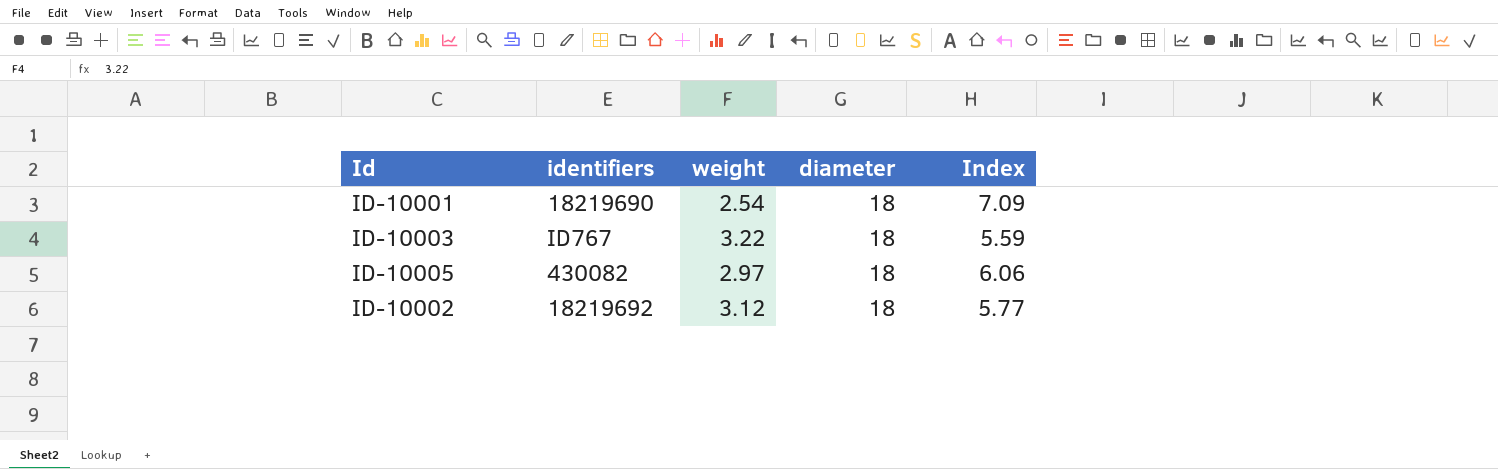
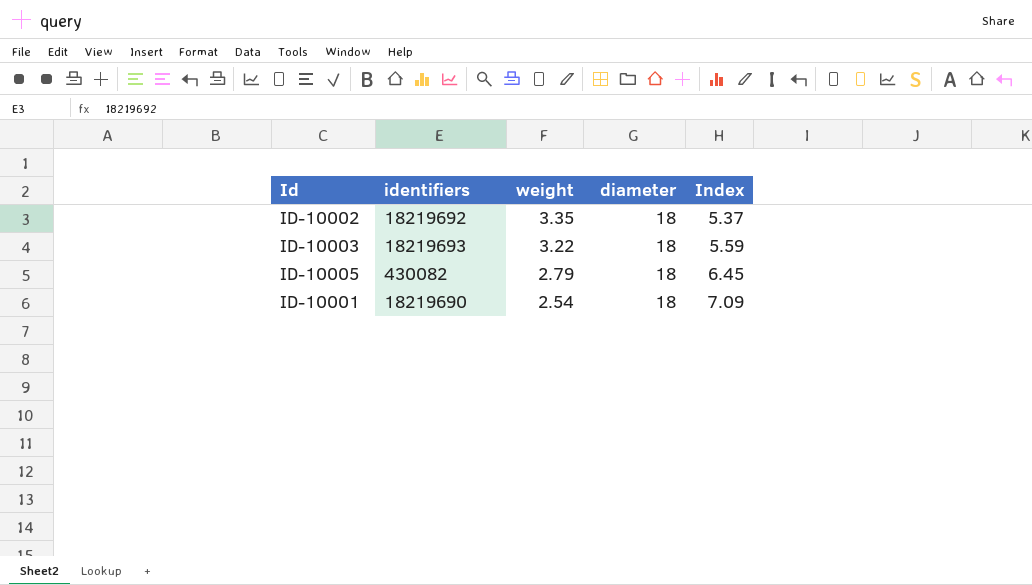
row order: none -> weight descending
ID-10002 | weight: 3.12 -> 3.35
ID-10002 | Index: 5.77 -> 5.37
ID-10003 | identifiers: ID767 -> 18219693
ID-10005 | weight: 2.97 -> 2.79
ID-10005 | Index: 6.06 -> 6.45

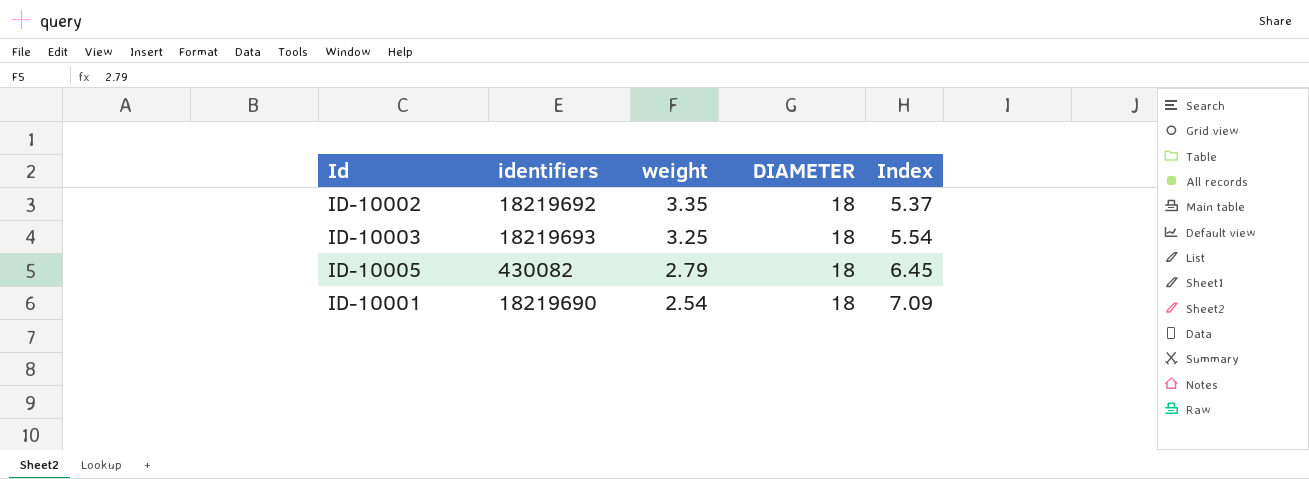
column name: diameter -> DIAMETER
ID-10003 | weight: 3.22 -> 3.25
ID-10003 | Index: 5.59 -> 5.54

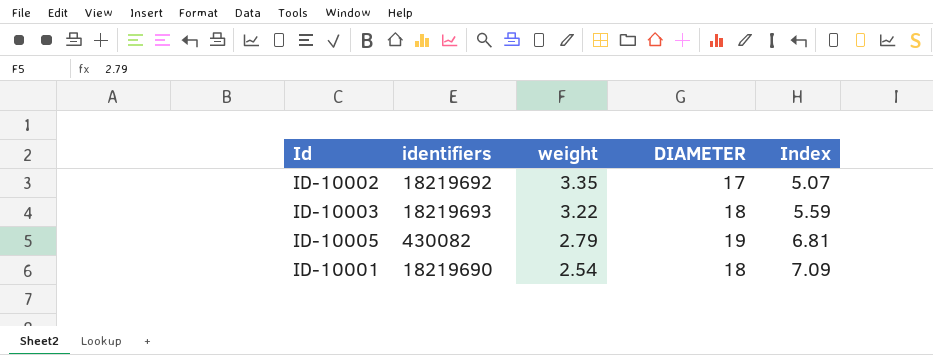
ID-10002 | DIAMETER: 18 -> 17
ID-10002 | Index: 5.37 -> 5.07
ID-10003 | weight: 3.25 -> 3.22
ID-10003 | Index: 5.54 -> 5.59
ID-10005 | DIAMETER: 18 -> 19
ID-10005 | Index: 6.45 -> 6.81

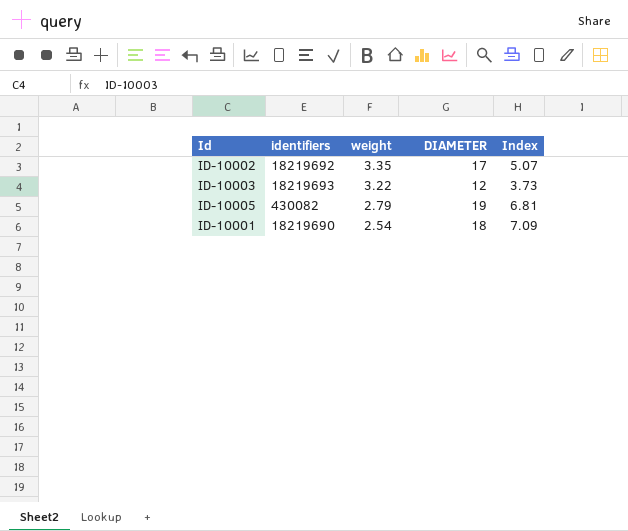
ID-10003 | DIAMETER: 18 -> 12
ID-10003 | Index: 5.59 -> 3.73

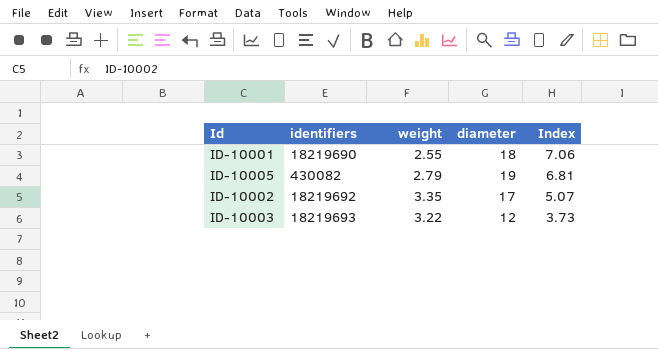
row order: weight descending -> Index descending
column name: DIAMETER -> diameter
ID-10001 | weight: 2.54 -> 2.55
ID-10001 | Index: 7.09 -> 7.06

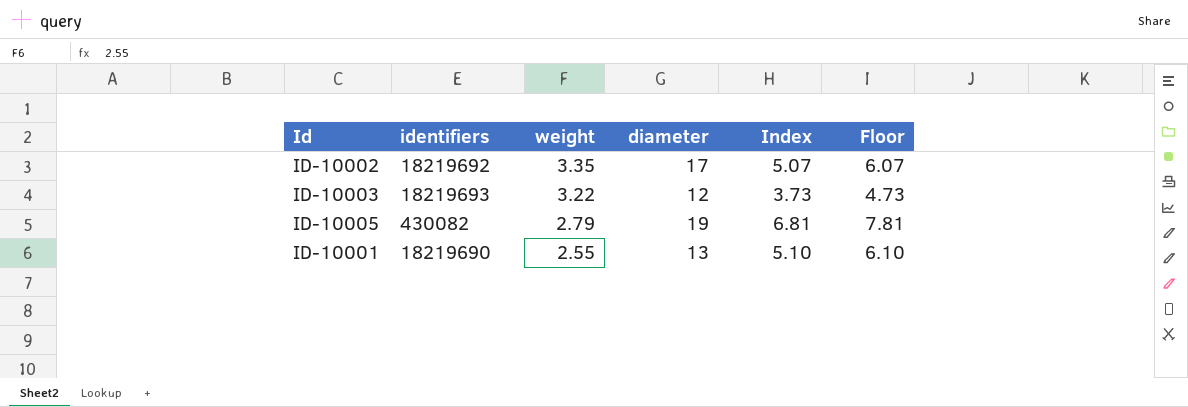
row order: Index descending -> weight descending
column Floor | formula: none -> [Index] + 1
ID-10001 | diameter: 18 -> 13
ID-10001 | Index: 7.06 -> 5.10

